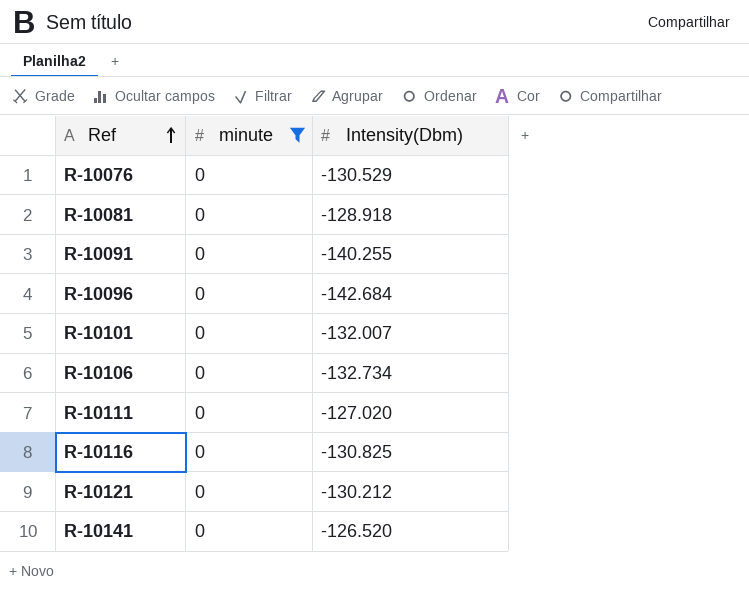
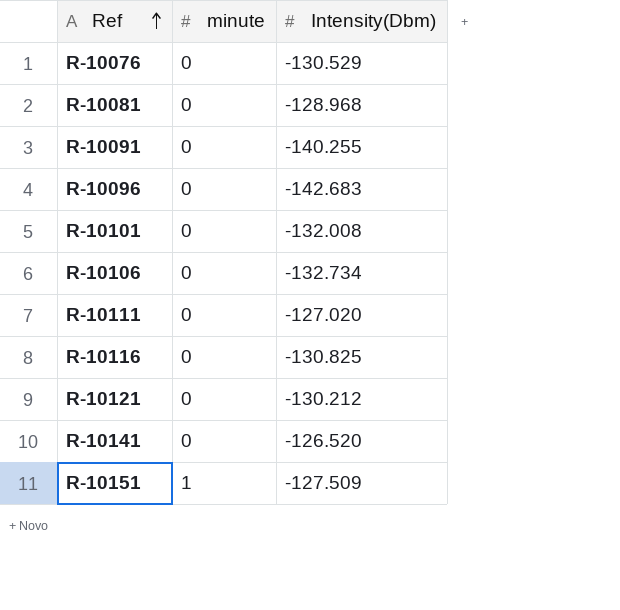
filter: minute = 0 -> none
R-10081 | Intensity(Dbm): -128.918 -> -128.968
R-10096 | Intensity(Dbm): -142.684 -> -142.683
R-10101 | Intensity(Dbm): -132.007 -> -132.008

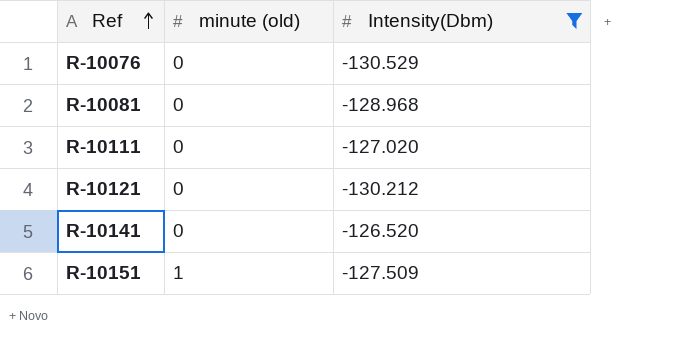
filter: none -> Intensity(Dbm) >= -130.529
column name: minute -> minute (old)

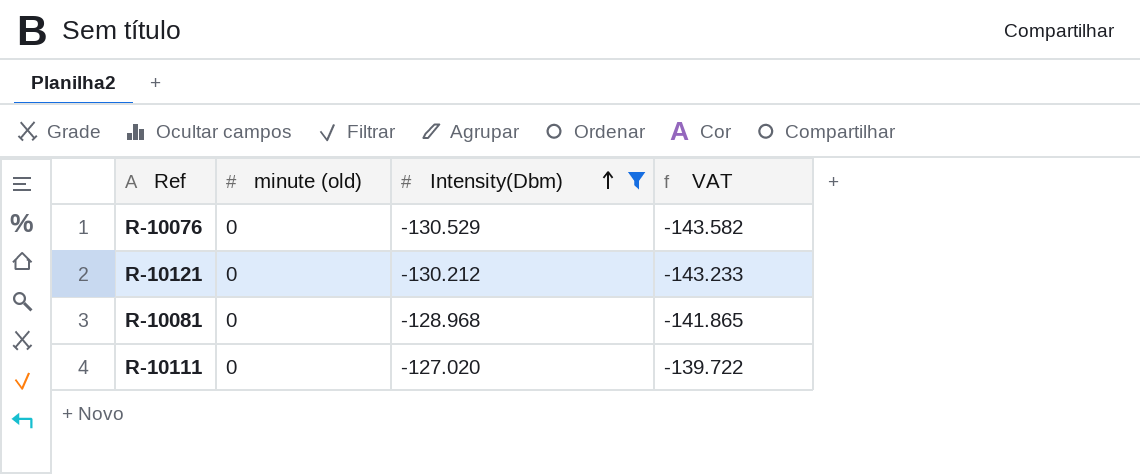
row order: Ref ascending -> Intensity(Dbm) ascending
column VAT | formula: none -> [Intensity(Dbm)] * 1.1
row R-10141: 0 | -126.520 -> none
row R-10151: 1 | -127.509 -> none

